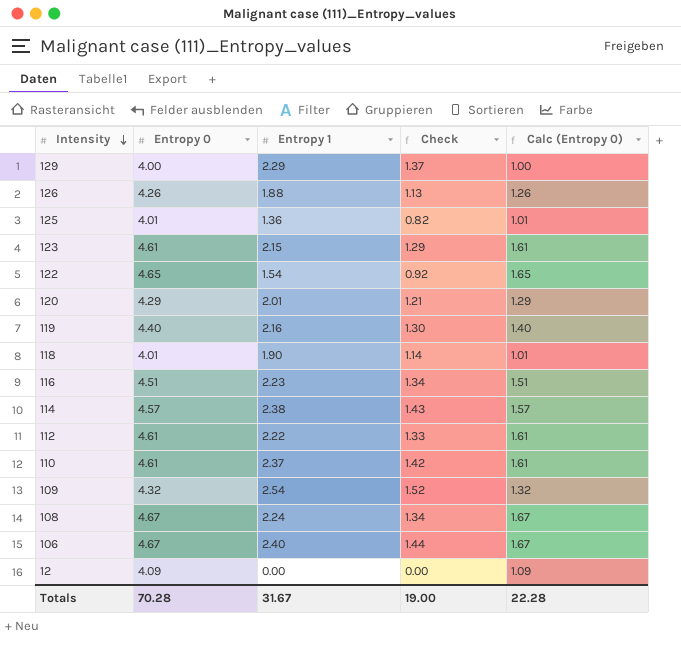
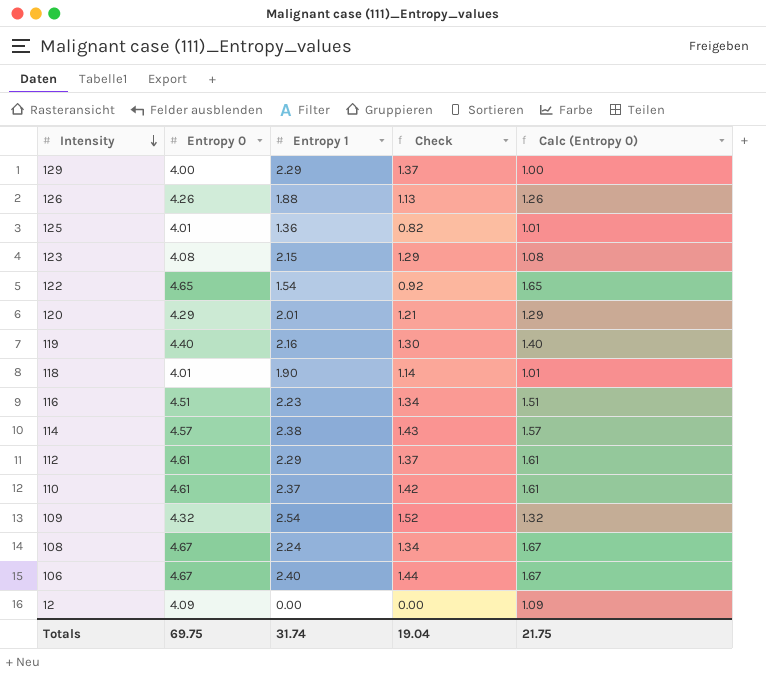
123 | Entropy 0: 4.61 -> 4.08
123 | Calc (Entropy 0): 1.61 -> 1.08
112 | Entropy 1: 2.22 -> 2.29
112 | Check: 1.33 -> 1.37
Totals | Entropy 0: 70.28 -> 69.75
Totals | Entropy 1: 31.67 -> 31.74
Totals | Check: 19.00 -> 19.04
Totals | Calc (Entropy 0): 22.28 -> 21.75

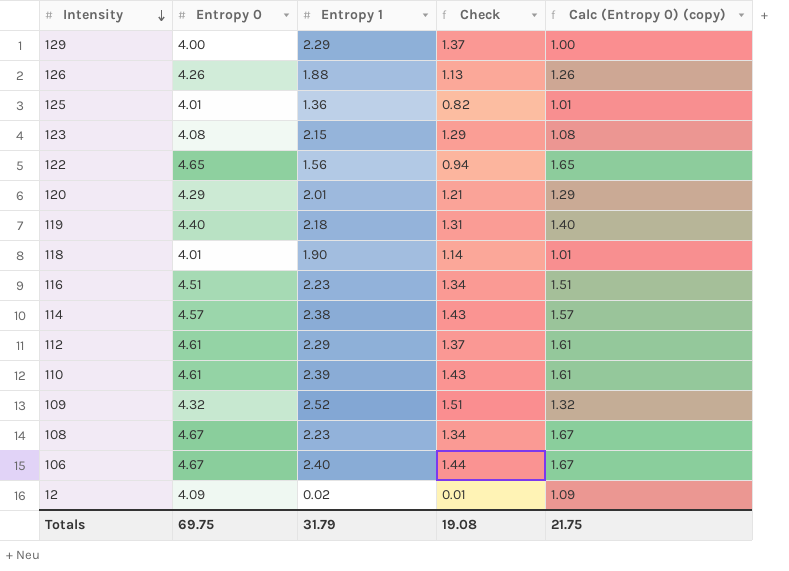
column name: Calc (Entropy 0) -> Calc (Entropy 0) (copy)
122 | Entropy 1: 1.54 -> 1.56
122 | Check: 0.92 -> 0.94
119 | Entropy 1: 2.16 -> 2.18
119 | Check: 1.30 -> 1.31
110 | Entropy 1: 2.37 -> 2.39
110 | Check: 1.42 -> 1.43
109 | Entropy 1: 2.54 -> 2.52
109 | Check: 1.52 -> 1.51
108 | Entropy 1: 2.24 -> 2.23
12 | Entropy 1: 0.00 -> 0.02
12 | Check: 0.00 -> 0.01
Totals | Entropy 1: 31.74 -> 31.79
Totals | Check: 19.04 -> 19.08

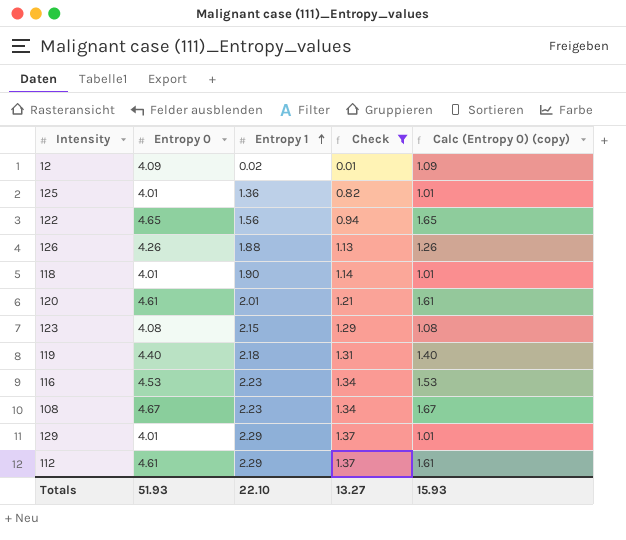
filter: none -> Check <= 1.37
row order: Intensity descending -> Entropy 1 ascending
120 | Entropy 0: 4.29 -> 4.61
120 | Calc (Entropy 0) (copy): 1.29 -> 1.61
116 | Entropy 0: 4.51 -> 4.53
116 | Calc (Entropy 0) (copy): 1.51 -> 1.53
129 | Entropy 0: 4.00 -> 4.01
129 | Calc (Entropy 0) (copy): 1.00 -> 1.01
Totals | Entropy 0: 69.75 -> 51.93
Totals | Entropy 1: 31.79 -> 22.10
Totals | Check: 19.08 -> 13.27
Totals | Calc (Entropy 0) (copy): 21.75 -> 15.93

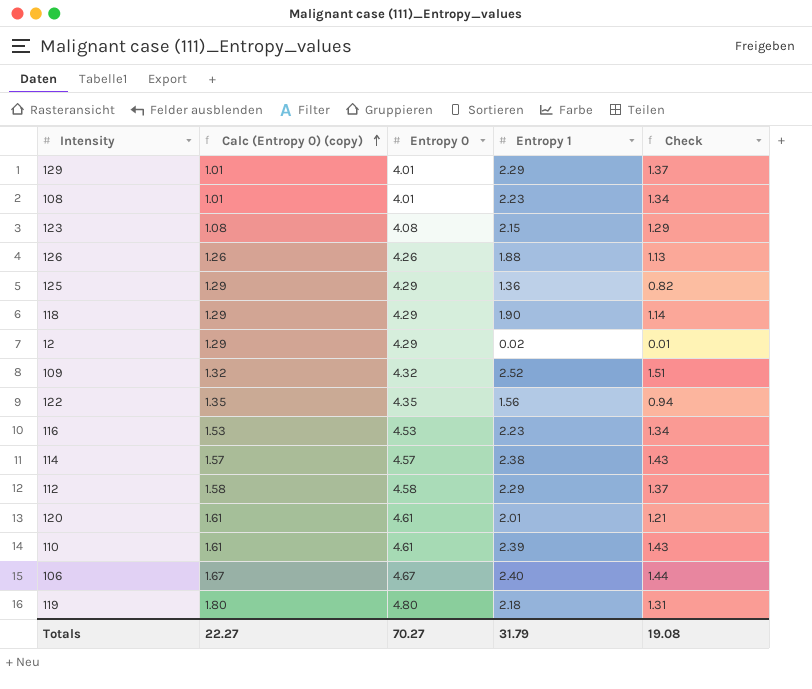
filter: Check <= 1.37 -> none
row order: Entropy 1 ascending -> Calc (Entropy 0) (copy) ascending
column Calc (Entropy 0) (copy) | position: 5 -> 2
108 | Calc (Entropy 0) (copy): 1.67 -> 1.01
108 | Entropy 0: 4.67 -> 4.01
125 | Calc (Entropy 0) (copy): 1.01 -> 1.29
125 | Entropy 0: 4.01 -> 4.29
118 | Calc (Entropy 0) (copy): 1.01 -> 1.29
118 | Entropy 0: 4.01 -> 4.29
12 | Calc (Entropy 0) (copy): 1.09 -> 1.29
12 | Entropy 0: 4.09 -> 4.29
122 | Calc (Entropy 0) (copy): 1.65 -> 1.35
122 | Entropy 0: 4.65 -> 4.35
112 | Calc (Entropy 0) (copy): 1.61 -> 1.58
112 | Entropy 0: 4.61 -> 4.58
119 | Calc (Entropy 0) (copy): 1.40 -> 1.80
119 | Entropy 0: 4.40 -> 4.80
Totals | Calc (Entropy 0) (copy): 15.93 -> 22.27
Totals | Entropy 0: 51.93 -> 70.27
Totals | Entropy 1: 22.10 -> 31.79
Totals | Check: 13.27 -> 19.08

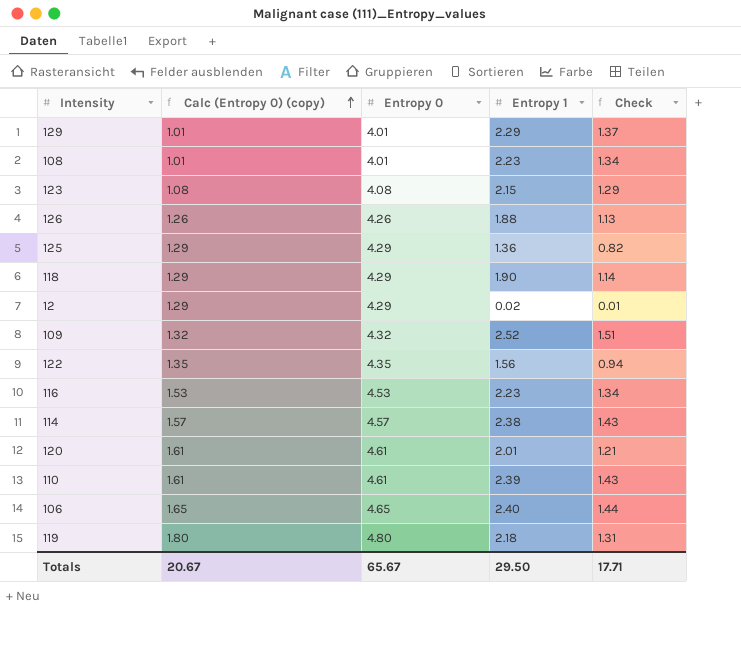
row 112: 1.58 | 4.58 | 2.29 | 1.37 -> none
106 | Calc (Entropy 0) (copy): 1.67 -> 1.65
106 | Entropy 0: 4.67 -> 4.65
Totals | Calc (Entropy 0) (copy): 22.27 -> 20.67
Totals | Entropy 0: 70.27 -> 65.67
Totals | Entropy 1: 31.79 -> 29.50
Totals | Check: 19.08 -> 17.71

